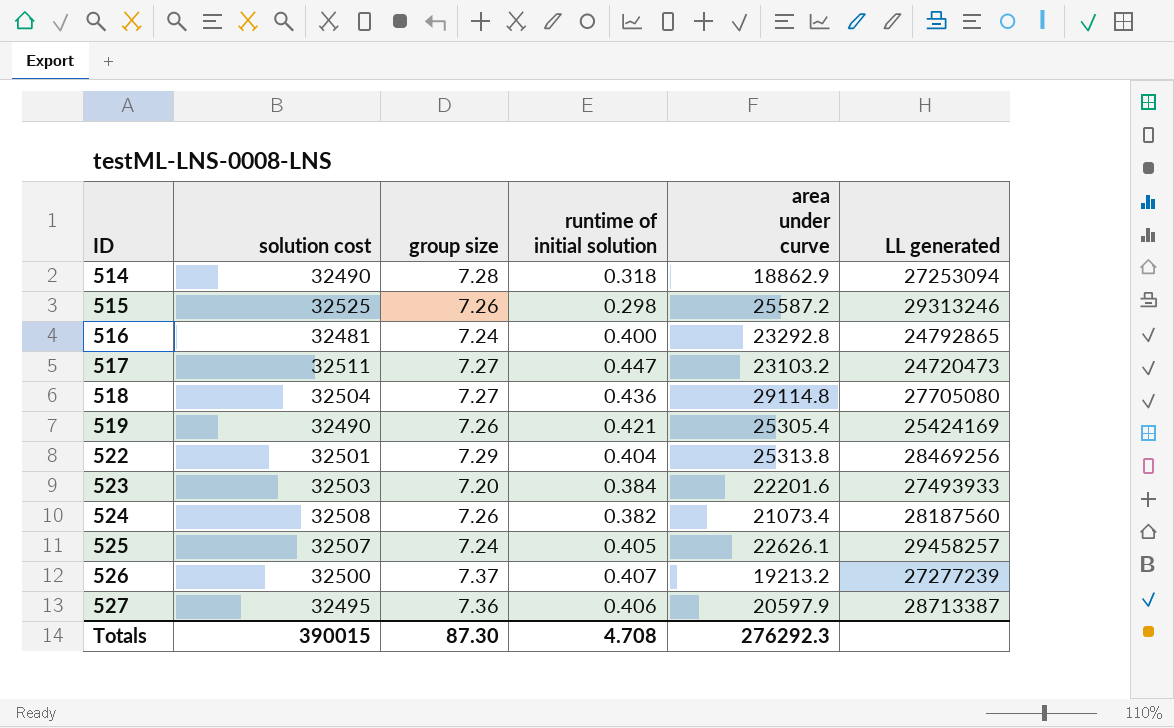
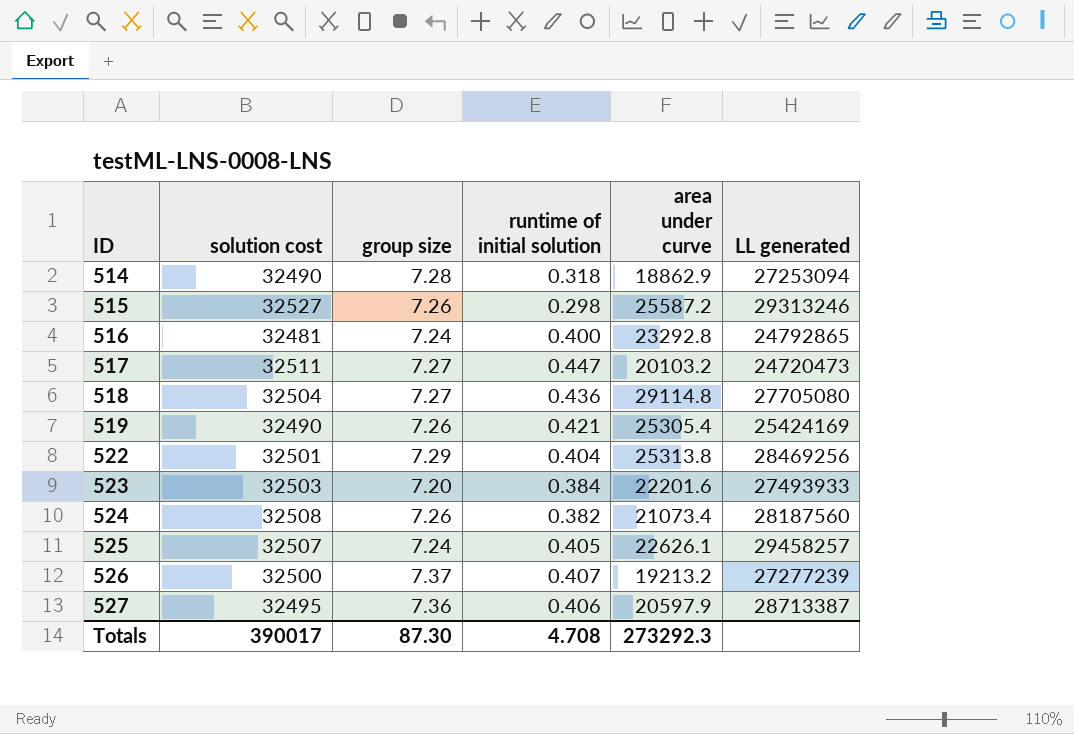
515 | solution cost: 32525 -> 32527
517 | area under curve: 23103.2 -> 20103.2
Totals | solution cost: 390015 -> 390017
Totals | area under curve: 276292.3 -> 273292.3

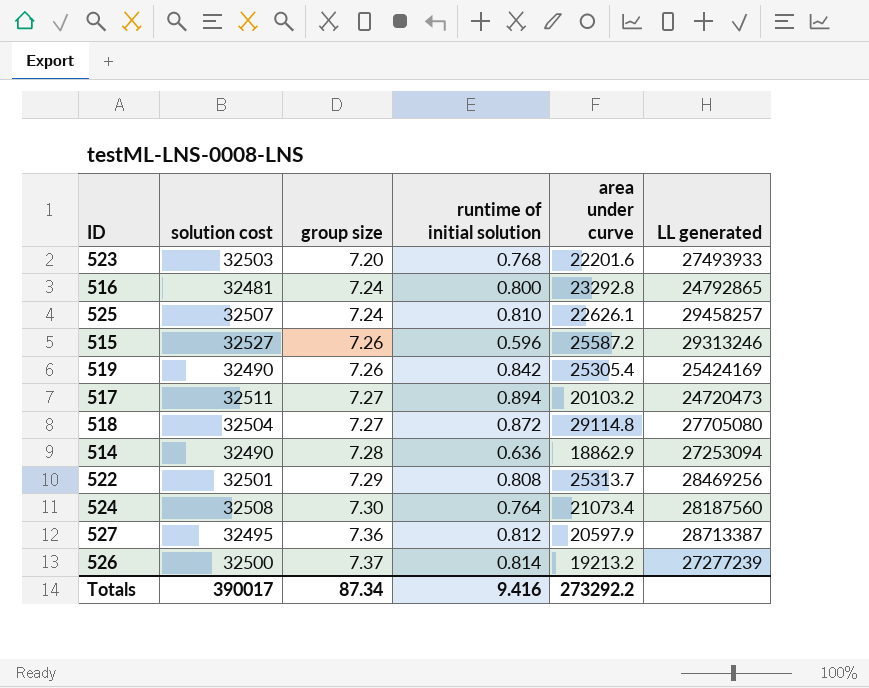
row order: ID ascending -> group size ascending
523 | runtime of initial solution: 0.384 -> 0.768
516 | runtime of initial solution: 0.400 -> 0.800
525 | runtime of initial solution: 0.405 -> 0.810
515 | runtime of initial solution: 0.298 -> 0.596
519 | runtime of initial solution: 0.421 -> 0.842
517 | runtime of initial solution: 0.447 -> 0.894
518 | runtime of initial solution: 0.436 -> 0.872
514 | runtime of initial solution: 0.318 -> 0.636
522 | runtime of initial solution: 0.404 -> 0.808
522 | area under curve: 25313.8 -> 25313.7
524 | group size: 7.26 -> 7.30
524 | runtime of initial solution: 0.382 -> 0.764
527 | runtime of initial solution: 0.406 -> 0.812
526 | runtime of initial solution: 0.407 -> 0.814
Totals | group size: 87.30 -> 87.34
Totals | runtime of initial solution: 4.708 -> 9.416
Totals | area under curve: 273292.3 -> 273292.2

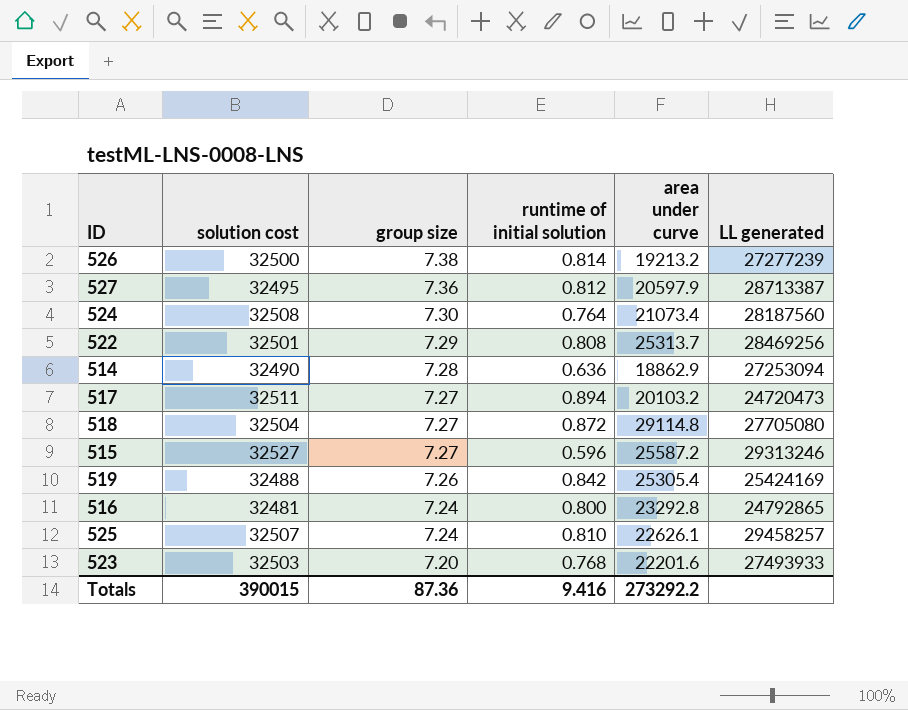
row order: group size ascending -> group size descending
526 | group size: 7.37 -> 7.38
515 | group size: 7.26 -> 7.27
519 | solution cost: 32490 -> 32488
Totals | solution cost: 390017 -> 390015
Totals | group size: 87.34 -> 87.36

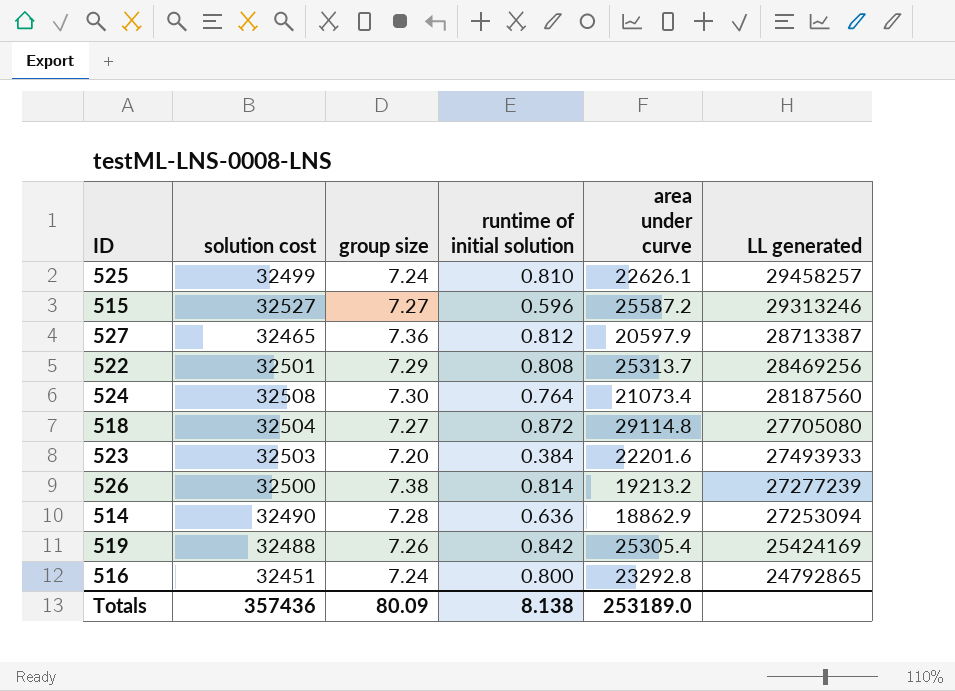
row order: group size descending -> LL generated descending
row 517: 32511 | 7.27 | 0.894 | 20103.2 | 24720473 -> none
525 | solution cost: 32507 -> 32499
527 | solution cost: 32495 -> 32465
523 | runtime of initial solution: 0.768 -> 0.384
516 | solution cost: 32481 -> 32451
Totals | solution cost: 390015 -> 357436
Totals | group size: 87.36 -> 80.09
Totals | runtime of initial solution: 9.416 -> 8.138
Totals | area under curve: 273292.2 -> 253189.0

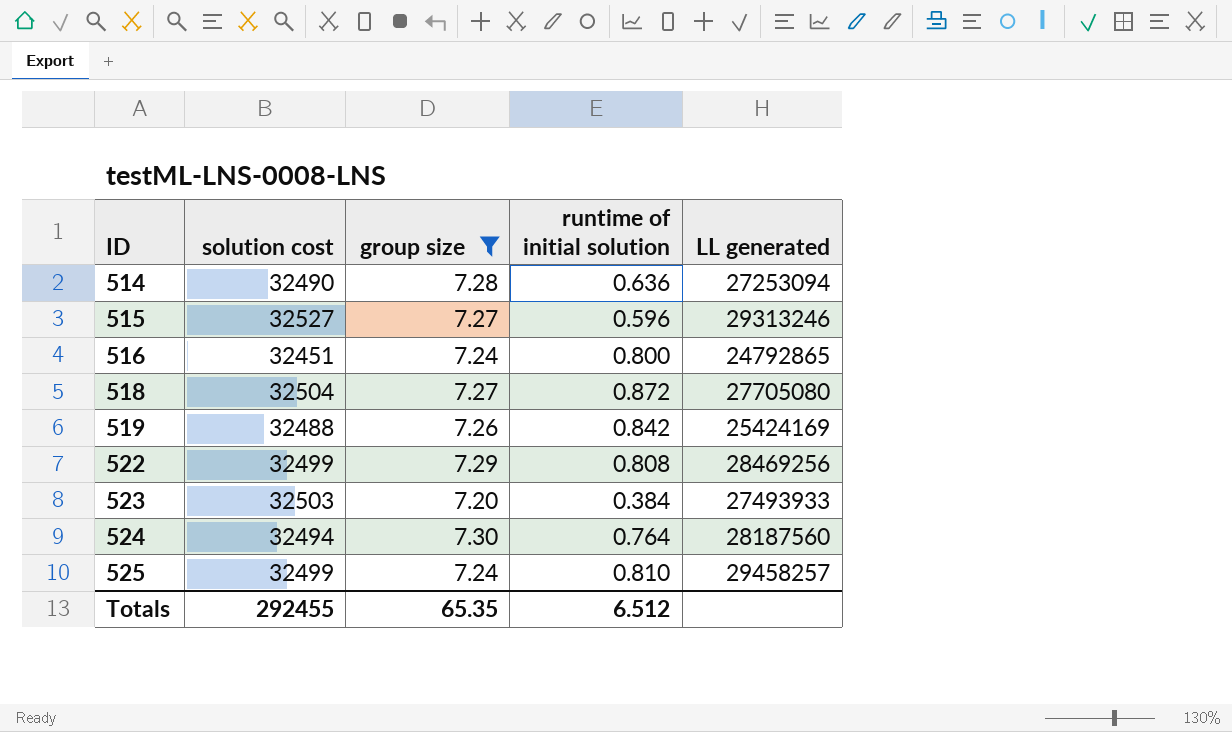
filter: none -> group size <= 7.30
row order: LL generated descending -> ID ascending
column area under curve | position: 5 -> none
522 | solution cost: 32501 -> 32499
524 | solution cost: 32508 -> 32494
Totals | solution cost: 357436 -> 292455
Totals | group size: 80.09 -> 65.35
Totals | runtime of initial solution: 8.138 -> 6.512

